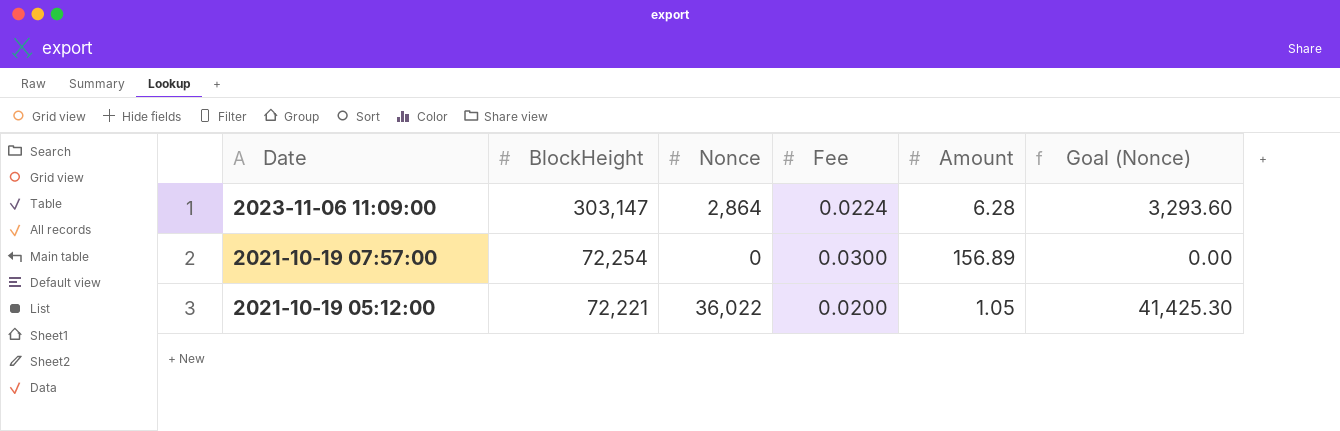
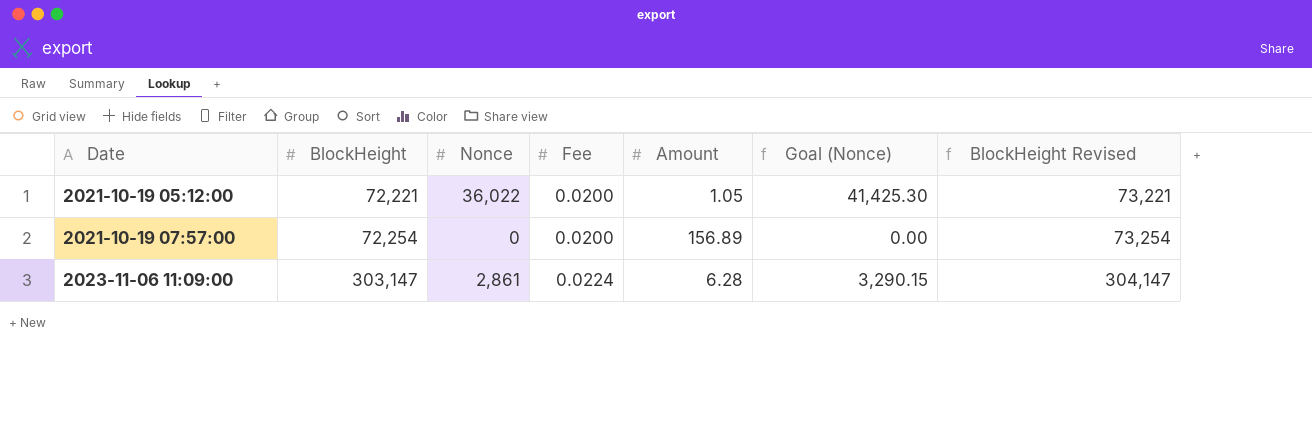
row order: Date descending -> Date ascending
column BlockHeight Revised | formula: none -> [BlockHeight] + 1000
2021-10-19 07:57:00 | Fee: 0.0300 -> 0.0200
2023-11-06 11:09:00 | Nonce: 2,864 -> 2,861
2023-11-06 11:09:00 | Goal (Nonce): 3,293.60 -> 3,290.15

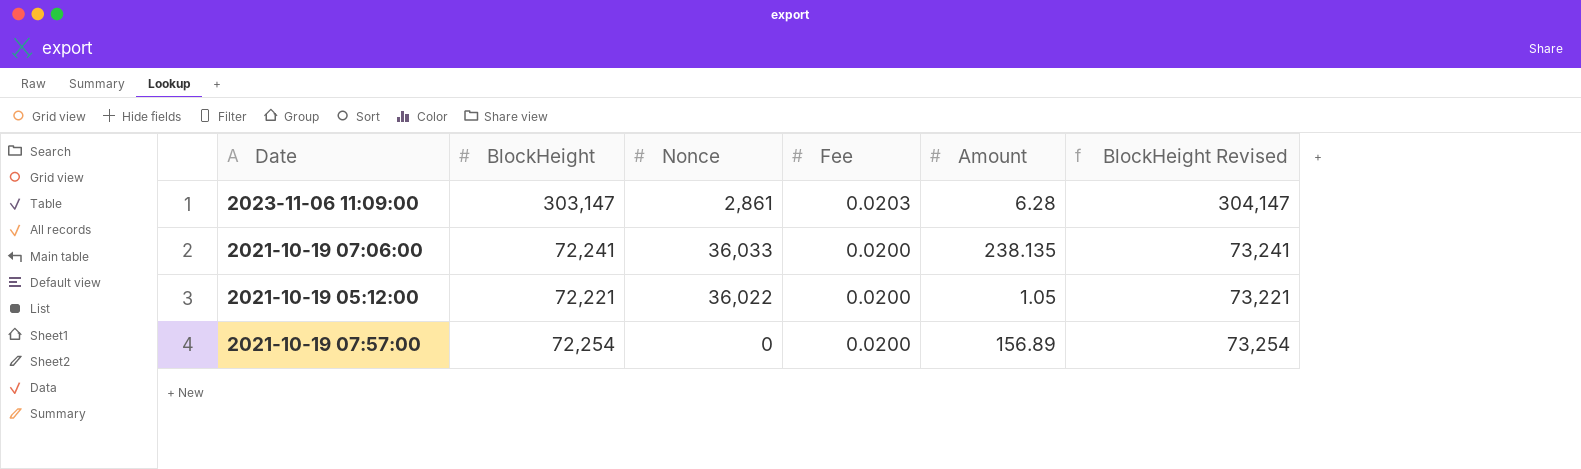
row order: Date ascending -> Fee descending
column Goal (Nonce) | formula: [Nonce] * 1.15 -> none
2023-11-06 11:09:00 | Fee: 0.0224 -> 0.0203
row 2021-10-19 07:06:00: none -> 72,241 | 36,033 | 0.0200 | 238.135 | 73,241

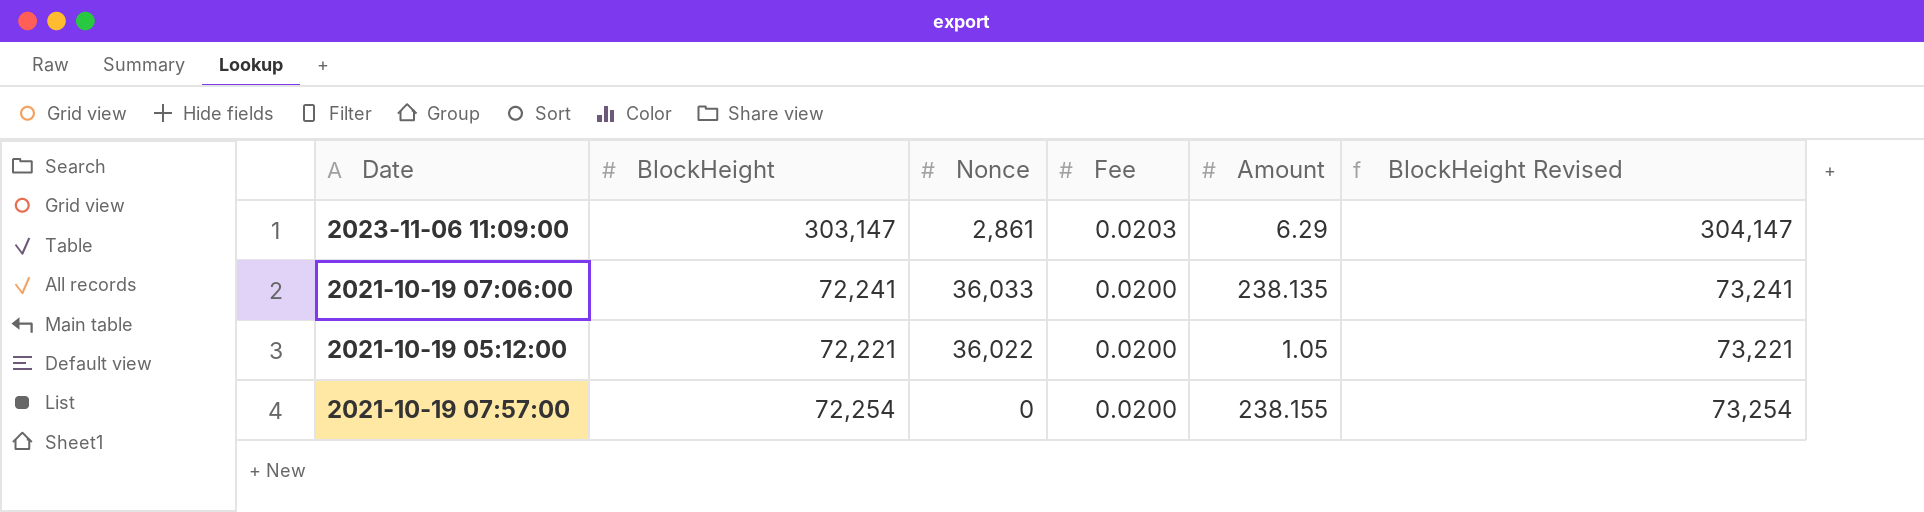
2023-11-06 11:09:00 | Amount: 6.28 -> 6.29
2021-10-19 07:57:00 | Amount: 156.89 -> 238.155

